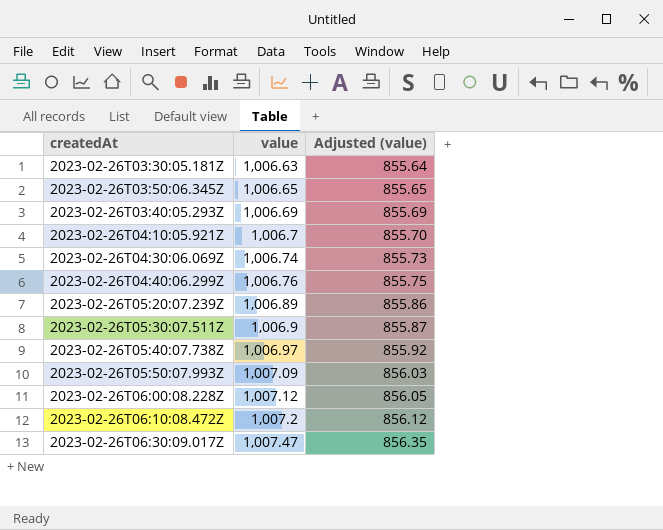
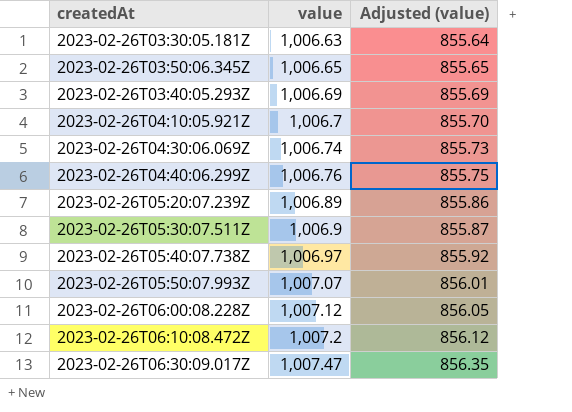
2023-02-26T05:50:07.993Z | value: 1,007.09 -> 1,007.07
2023-02-26T05:50:07.993Z | Adjusted (value): 856.03 -> 856.01

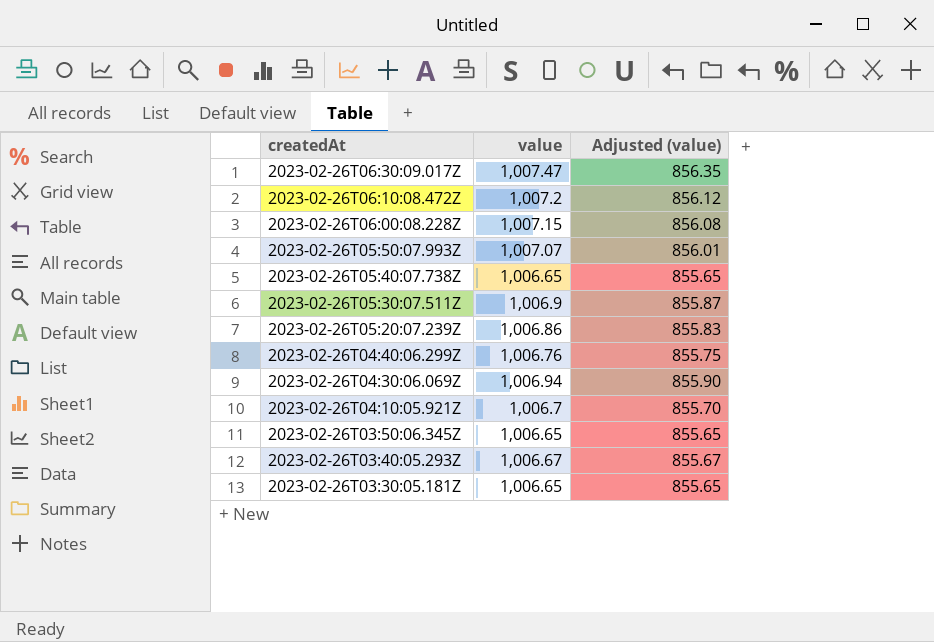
row order: value ascending -> createdAt descending
2023-02-26T06:00:08.228Z | value: 1,007.12 -> 1,007.15
2023-02-26T06:00:08.228Z | Adjusted (value): 856.05 -> 856.08
2023-02-26T05:40:07.738Z | value: 1,006.97 -> 1,006.65
2023-02-26T05:40:07.738Z | Adjusted (value): 855.92 -> 855.65
2023-02-26T05:20:07.239Z | value: 1,006.89 -> 1,006.86
2023-02-26T05:20:07.239Z | Adjusted (value): 855.86 -> 855.83
2023-02-26T04:30:06.069Z | value: 1,006.74 -> 1,006.94
2023-02-26T04:30:06.069Z | Adjusted (value): 855.73 -> 855.90
2023-02-26T03:40:05.293Z | value: 1,006.69 -> 1,006.67
2023-02-26T03:40:05.293Z | Adjusted (value): 855.69 -> 855.67
2023-02-26T03:30:05.181Z | value: 1,006.63 -> 1,006.65
2023-02-26T03:30:05.181Z | Adjusted (value): 855.64 -> 855.65

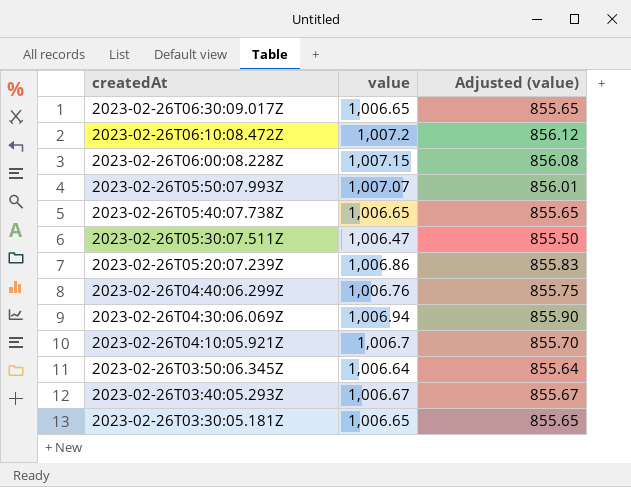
2023-02-26T06:30:09.017Z | value: 1,007.47 -> 1,006.65
2023-02-26T06:30:09.017Z | Adjusted (value): 856.35 -> 855.65
2023-02-26T05:30:07.511Z | value: 1,006.9 -> 1,006.47
2023-02-26T05:30:07.511Z | Adjusted (value): 855.87 -> 855.50
2023-02-26T03:50:06.345Z | value: 1,006.65 -> 1,006.64
2023-02-26T03:50:06.345Z | Adjusted (value): 855.65 -> 855.64

